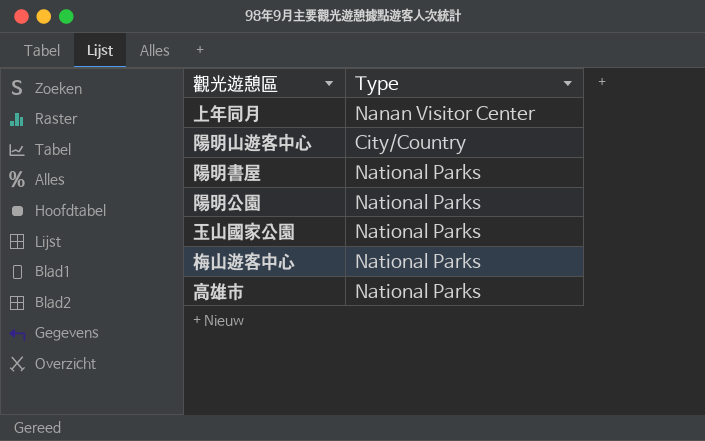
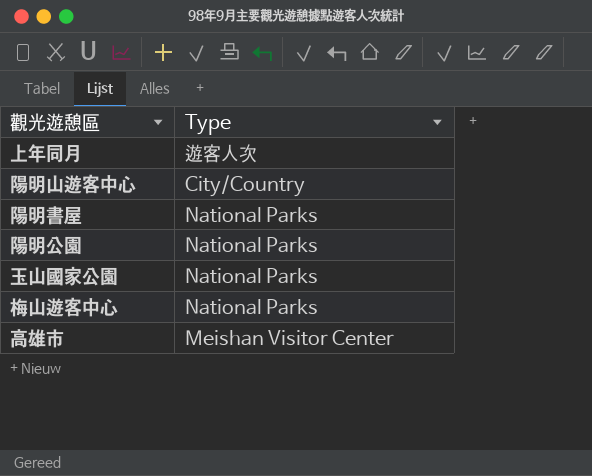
上年同月 | Type: Nanan Visitor Center -> 遊客人次
高雄市 | Type: National Parks -> Meishan Visitor Center

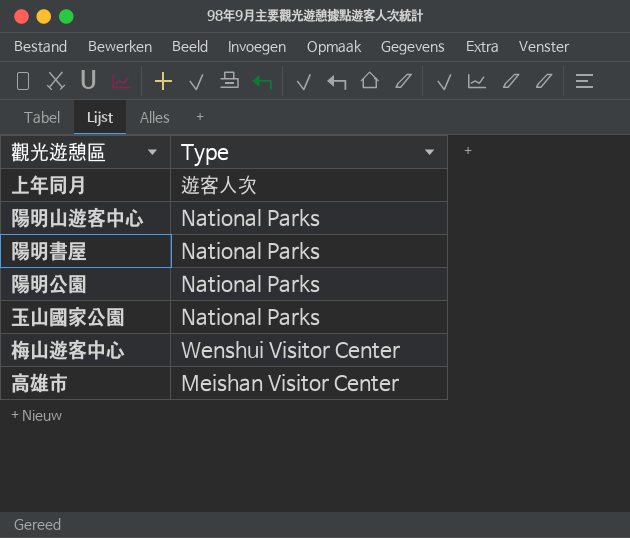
陽明山遊客中心 | Type: City/Country -> National Parks
梅山遊客中心 | Type: National Parks -> Wenshui Visitor Center

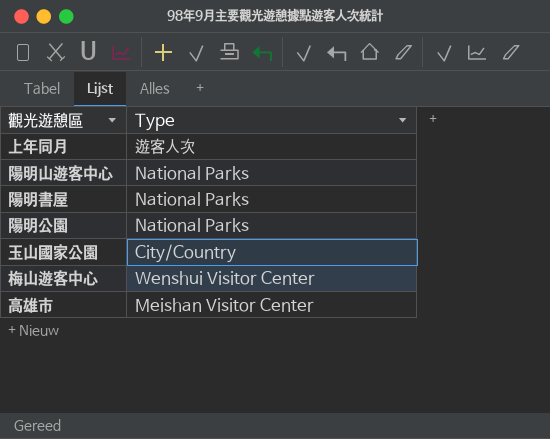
玉山國家公園 | Type: National Parks -> City/Country

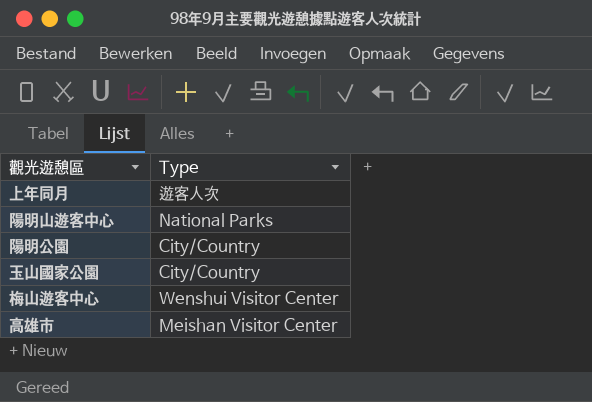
row 陽明書屋: National Parks -> none
陽明公園 | Type: National Parks -> City/Country

